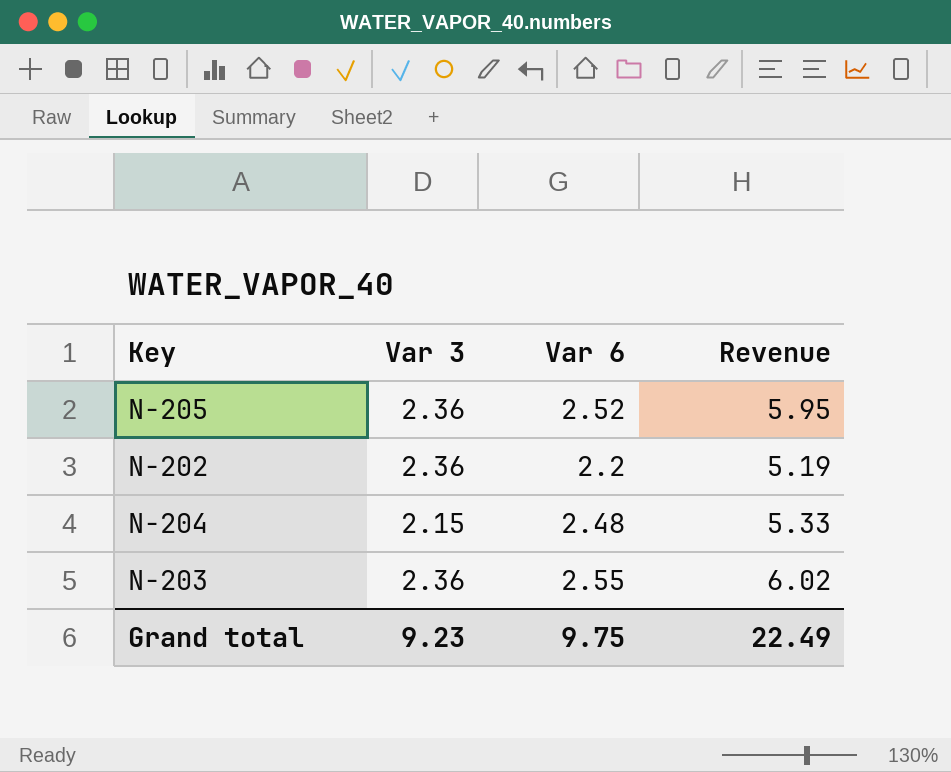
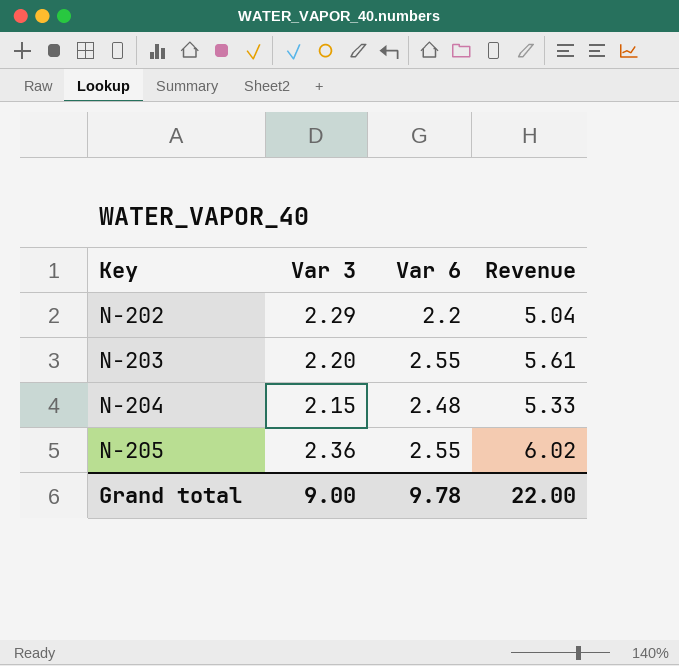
row order: none -> Key ascending
N-202 | Var 3: 2.36 -> 2.29
N-202 | Revenue: 5.19 -> 5.04
N-203 | Var 3: 2.36 -> 2.20
N-203 | Revenue: 6.02 -> 5.61
N-205 | Var 6: 2.52 -> 2.55
N-205 | Revenue: 5.95 -> 6.02
Grand total | Var 3: 9.23 -> 9.00
Grand total | Var 6: 9.75 -> 9.78
Grand total | Revenue: 22.49 -> 22.00

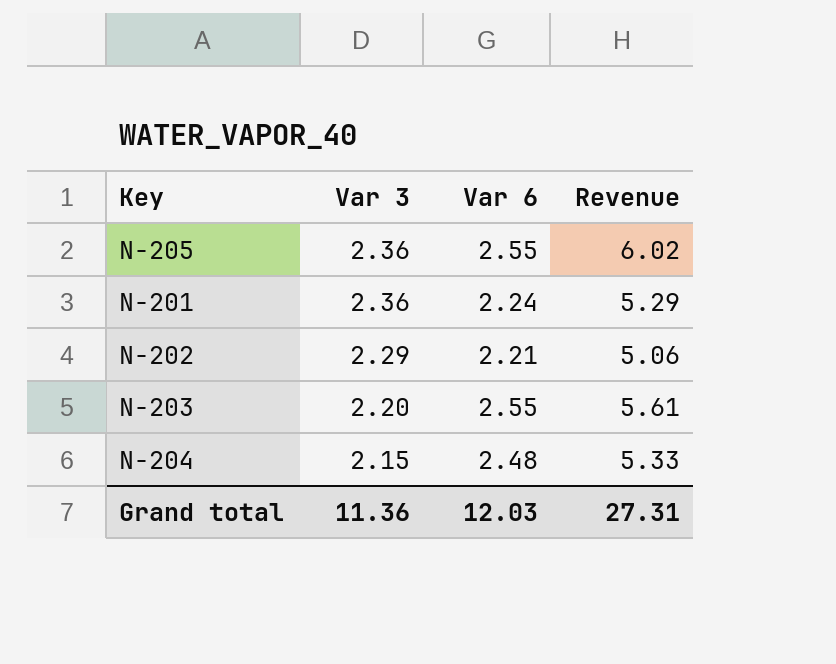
row order: Key ascending -> Var 3 descending
row N-201: none -> 2.36 | 2.24 | 5.29
N-202 | Var 6: 2.2 -> 2.21
N-202 | Revenue: 5.04 -> 5.06
Grand total | Var 3: 9.00 -> 11.36
Grand total | Var 6: 9.78 -> 12.03
Grand total | Revenue: 22.00 -> 27.31

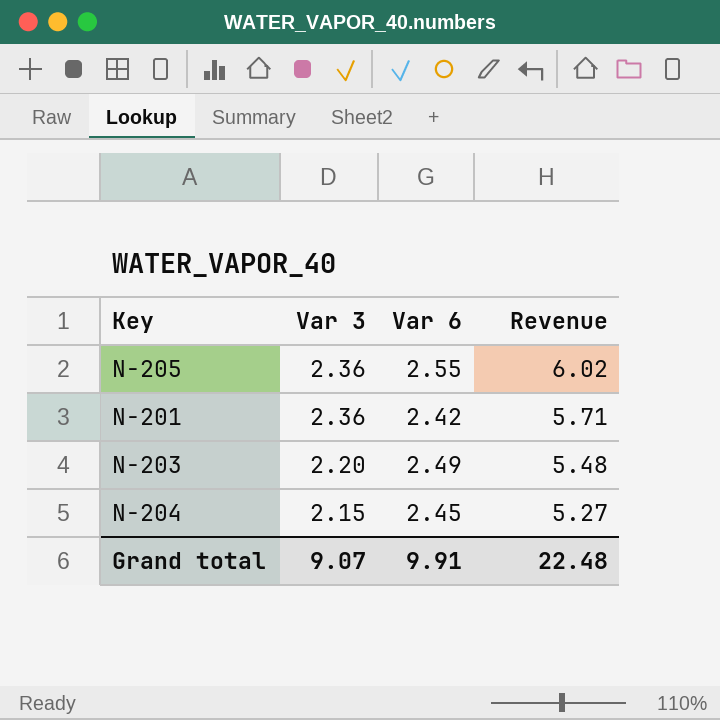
row N-202: 2.29 | 2.21 | 5.06 -> none
N-201 | Var 6: 2.24 -> 2.42
N-201 | Revenue: 5.29 -> 5.71
N-203 | Var 6: 2.55 -> 2.49
N-203 | Revenue: 5.61 -> 5.48
N-204 | Var 6: 2.48 -> 2.45
N-204 | Revenue: 5.33 -> 5.27
Grand total | Var 3: 11.36 -> 9.07
Grand total | Var 6: 12.03 -> 9.91
Grand total | Revenue: 27.31 -> 22.48

